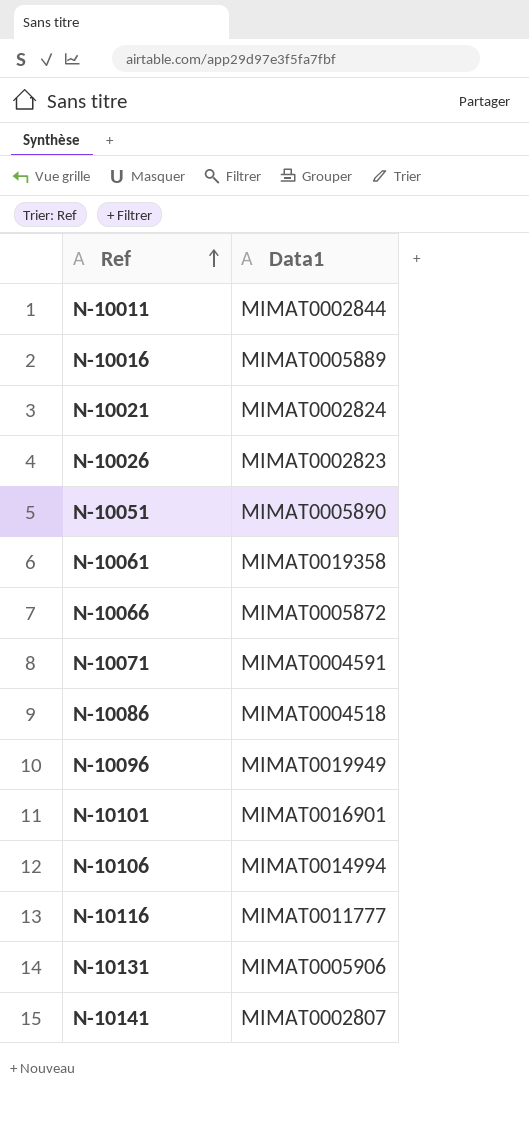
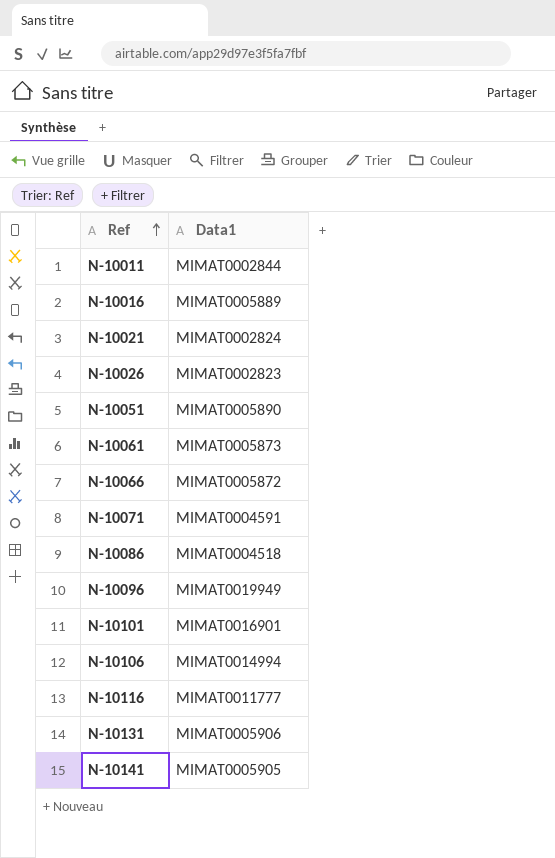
N-10061 | Data1: MIMAT0019358 -> MIMAT0005873
N-10141 | Data1: MIMAT0002807 -> MIMAT0005905

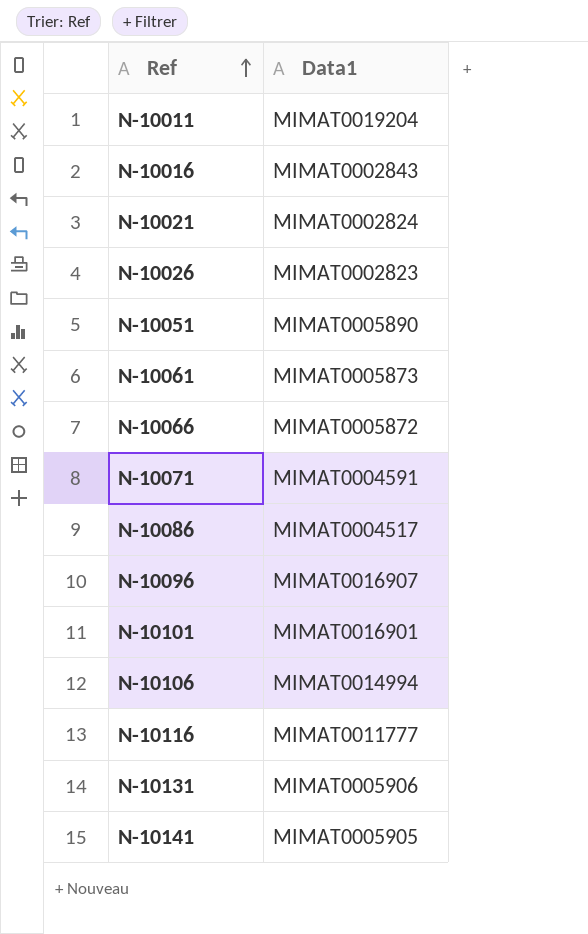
N-10011 | Data1: MIMAT0002844 -> MIMAT0019204
N-10016 | Data1: MIMAT0005889 -> MIMAT0002843
N-10086 | Data1: MIMAT0004518 -> MIMAT0004517
N-10096 | Data1: MIMAT0019949 -> MIMAT0016907

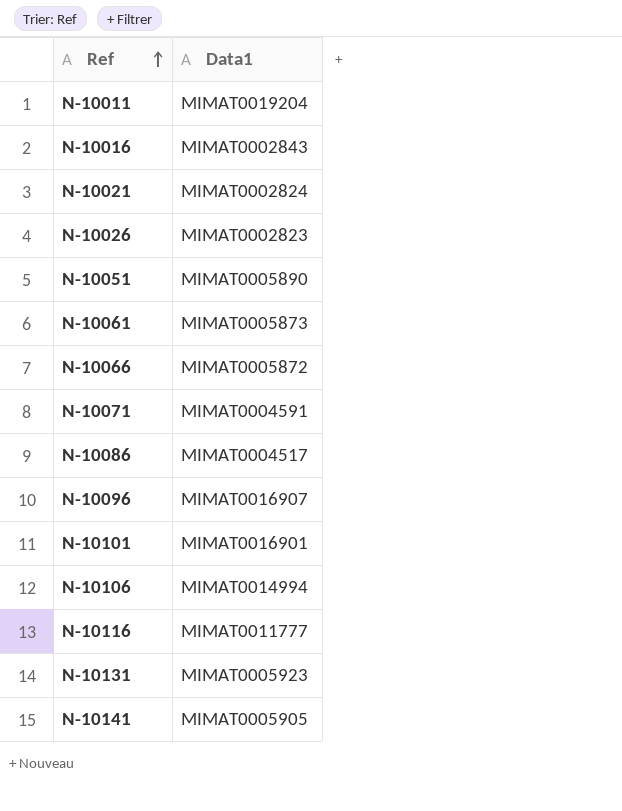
N-10131 | Data1: MIMAT0005906 -> MIMAT0005923

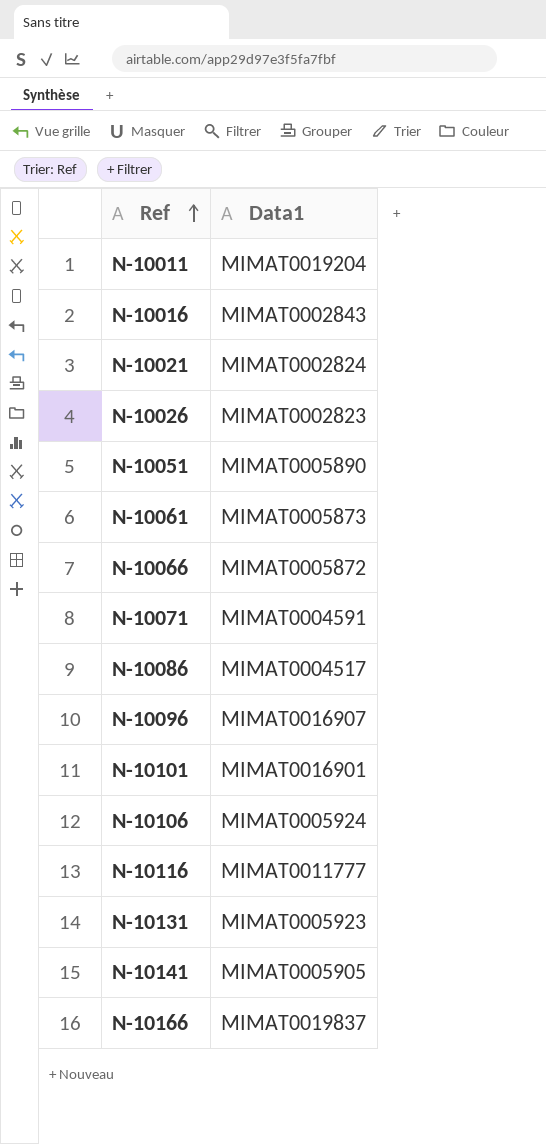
N-10106 | Data1: MIMAT0014994 -> MIMAT0005924
row N-10166: none -> MIMAT0019837

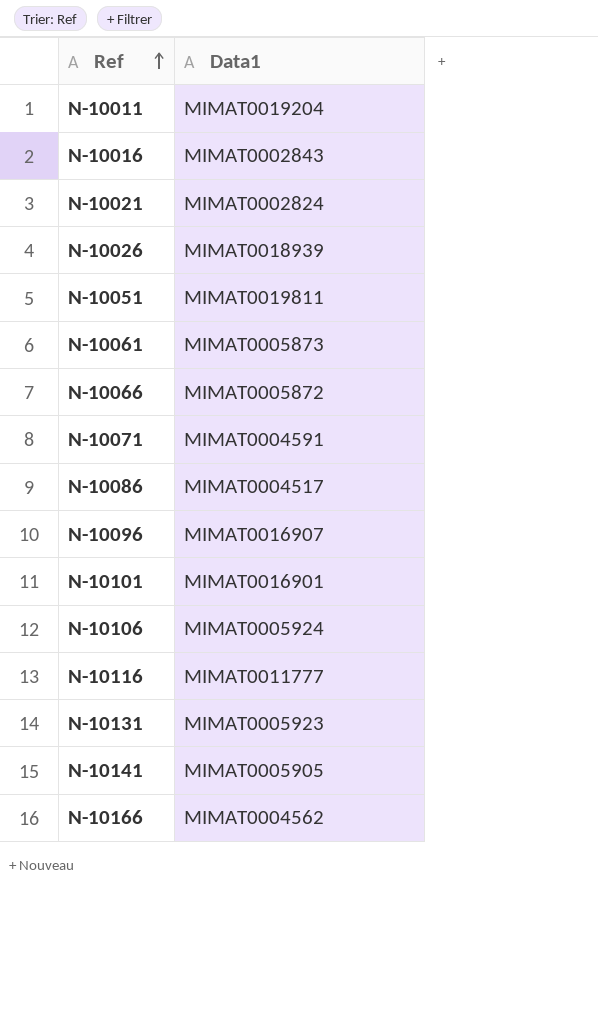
N-10026 | Data1: MIMAT0002823 -> MIMAT0018939
N-10051 | Data1: MIMAT0005890 -> MIMAT0019811
N-10166 | Data1: MIMAT0019837 -> MIMAT0004562

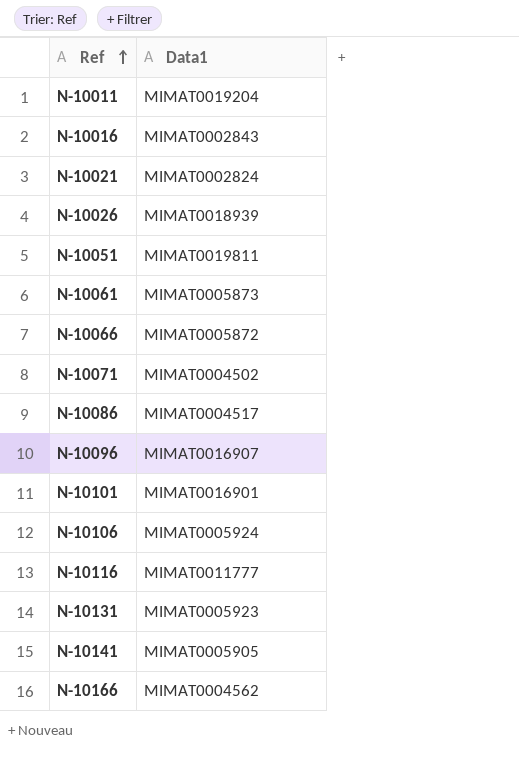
N-10071 | Data1: MIMAT0004591 -> MIMAT0004502

